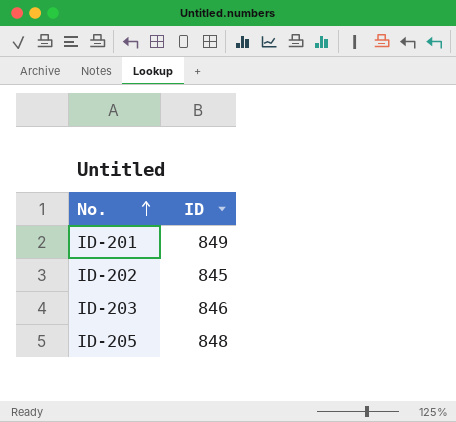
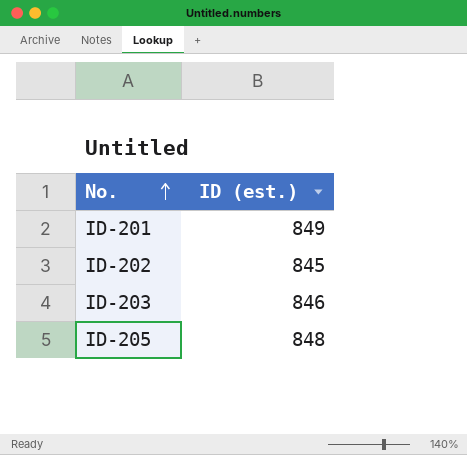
column name: ID -> ID (est.)

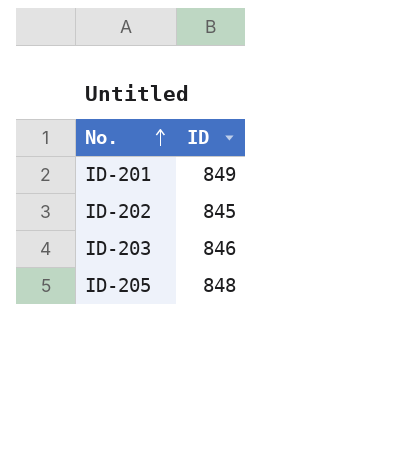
column name: ID (est.) -> ID

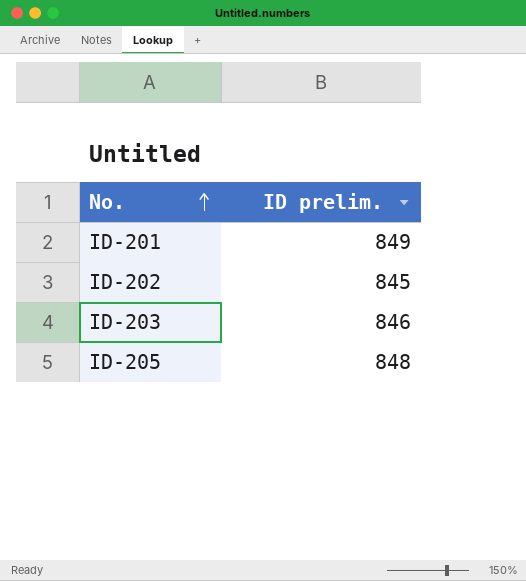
column name: ID -> ID prelim.

